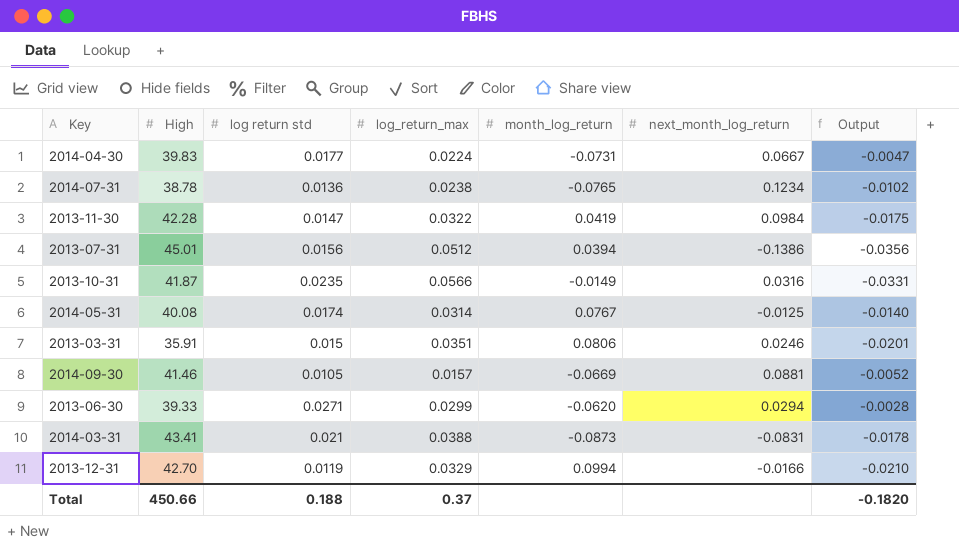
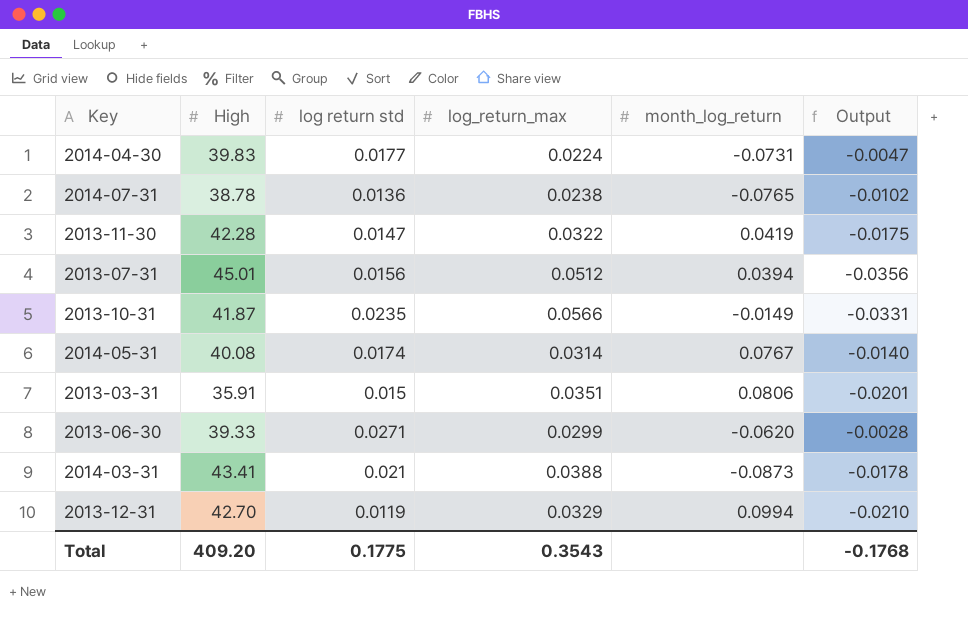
column next_month_log_return | position: 6 -> none
row 2014-09-30: 41.46 | 0.0105 | 0.0157 | -0.0669 | 0.0881 | -0.0052 -> none
Total | High: 450.66 -> 409.20
Total | log return std: 0.188 -> 0.1775
Total | log_return_max: 0.37 -> 0.3543
Total | Output: -0.1820 -> -0.1768

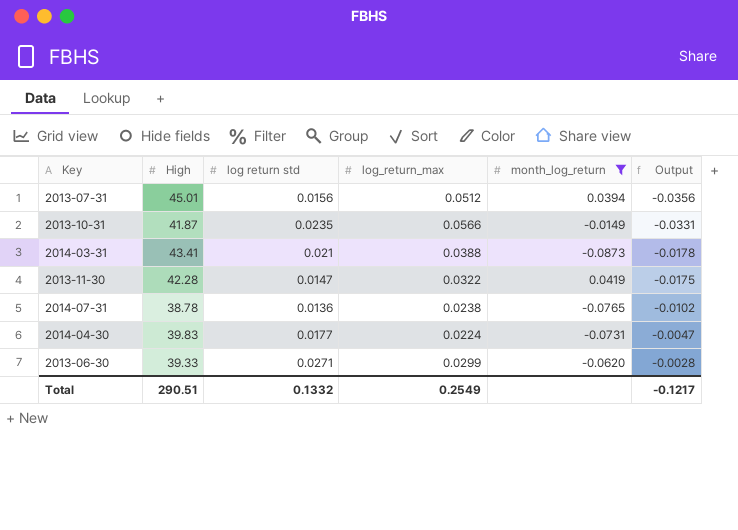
filter: none -> month_log_return <= 0.0419
row order: none -> Output ascending
Total | High: 409.20 -> 290.51
Total | log return std: 0.1775 -> 0.1332
Total | log_return_max: 0.3543 -> 0.2549
Total | Output: -0.1768 -> -0.1217

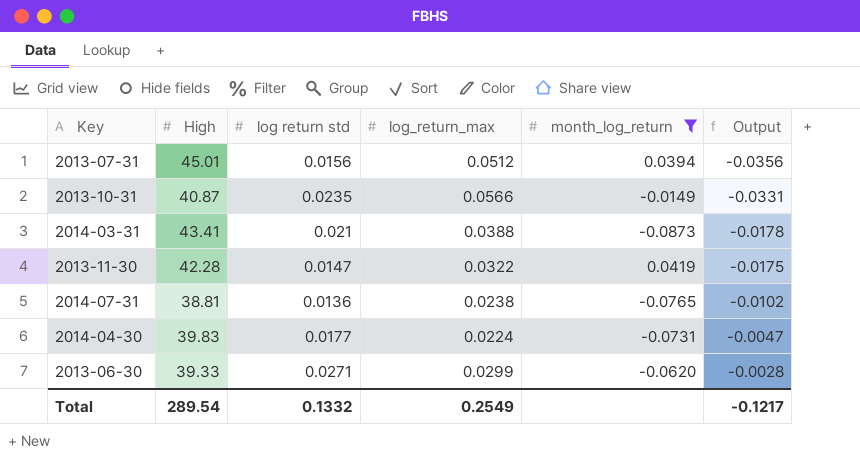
2013-10-31 | High: 41.87 -> 40.87
2014-07-31 | High: 38.78 -> 38.81
Total | High: 290.51 -> 289.54

